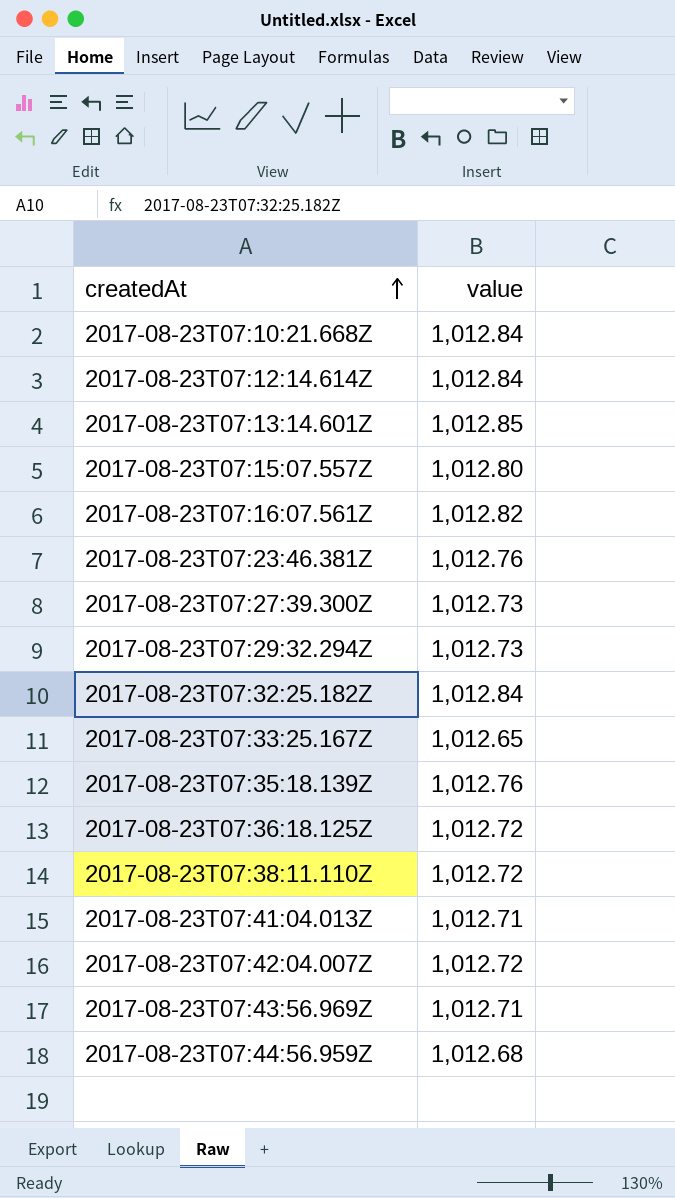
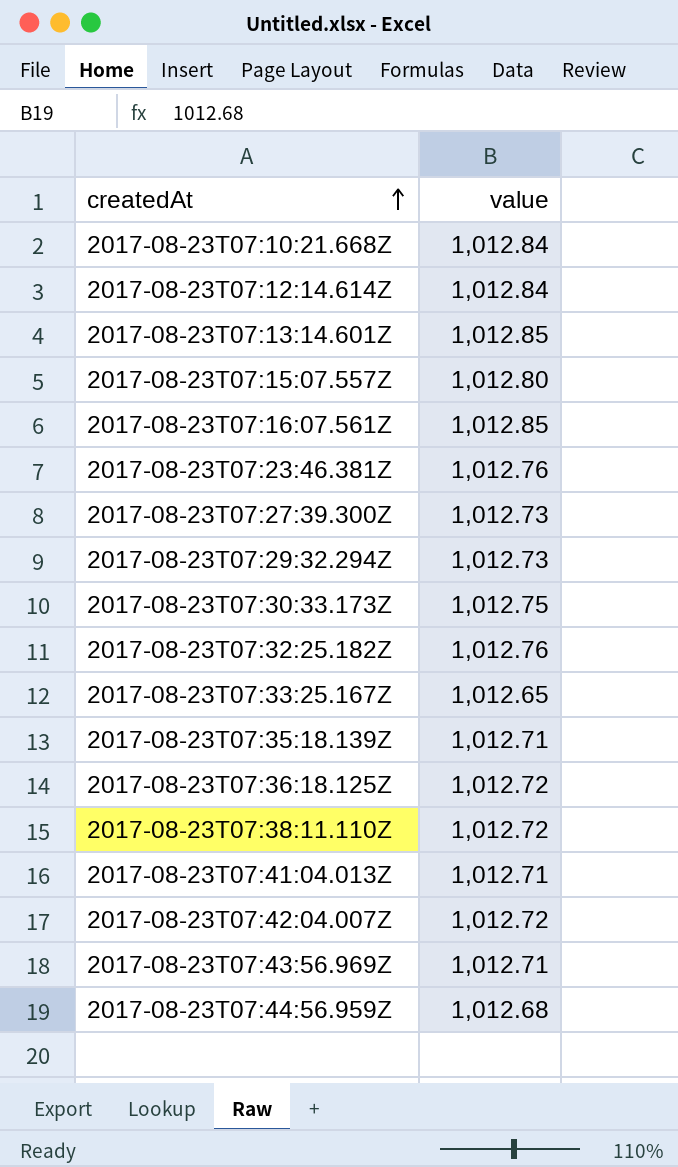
2017-08-23T07:16:07.561Z | value: 1,012.82 -> 1,012.85
row 2017-08-23T07:30:33.173Z: none -> 1,012.75
2017-08-23T07:32:25.182Z | value: 1,012.84 -> 1,012.76
2017-08-23T07:35:18.139Z | value: 1,012.76 -> 1,012.71

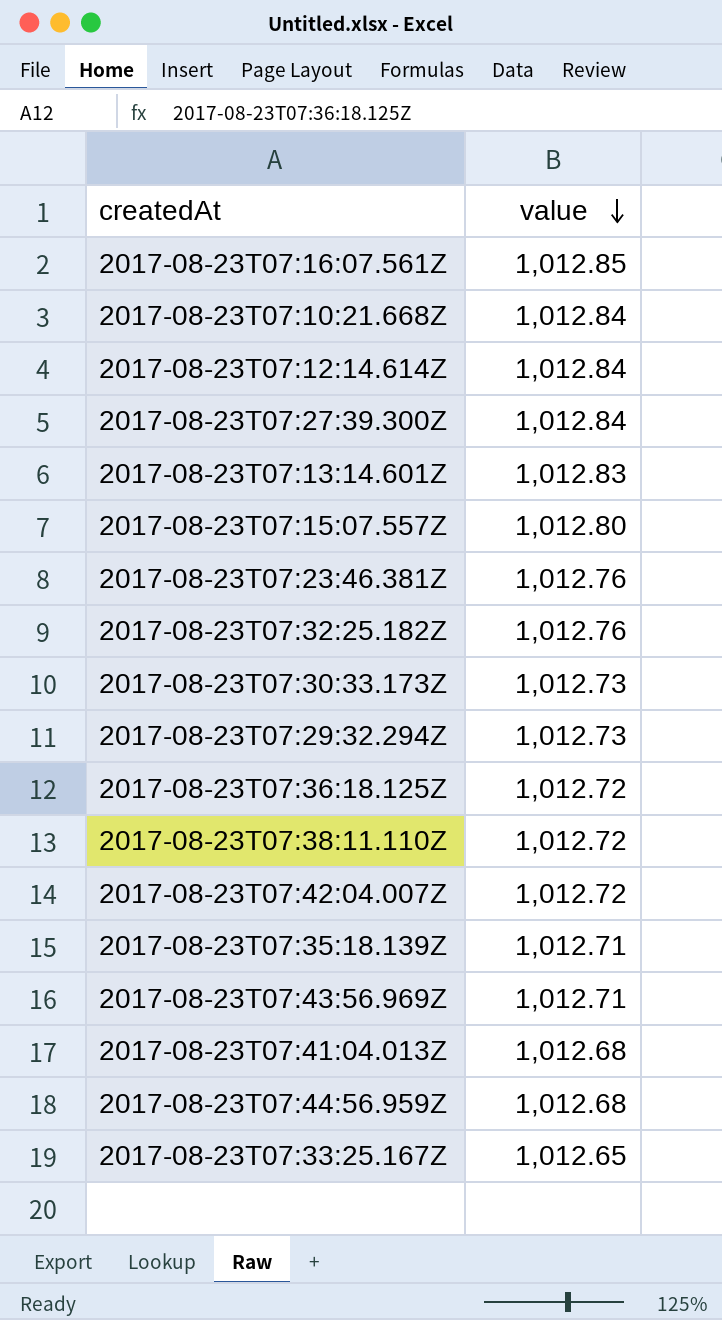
row order: createdAt ascending -> value descending
2017-08-23T07:27:39.300Z | value: 1,012.73 -> 1,012.84
2017-08-23T07:13:14.601Z | value: 1,012.85 -> 1,012.83
2017-08-23T07:30:33.173Z | value: 1,012.75 -> 1,012.73
2017-08-23T07:41:04.013Z | value: 1,012.71 -> 1,012.68

